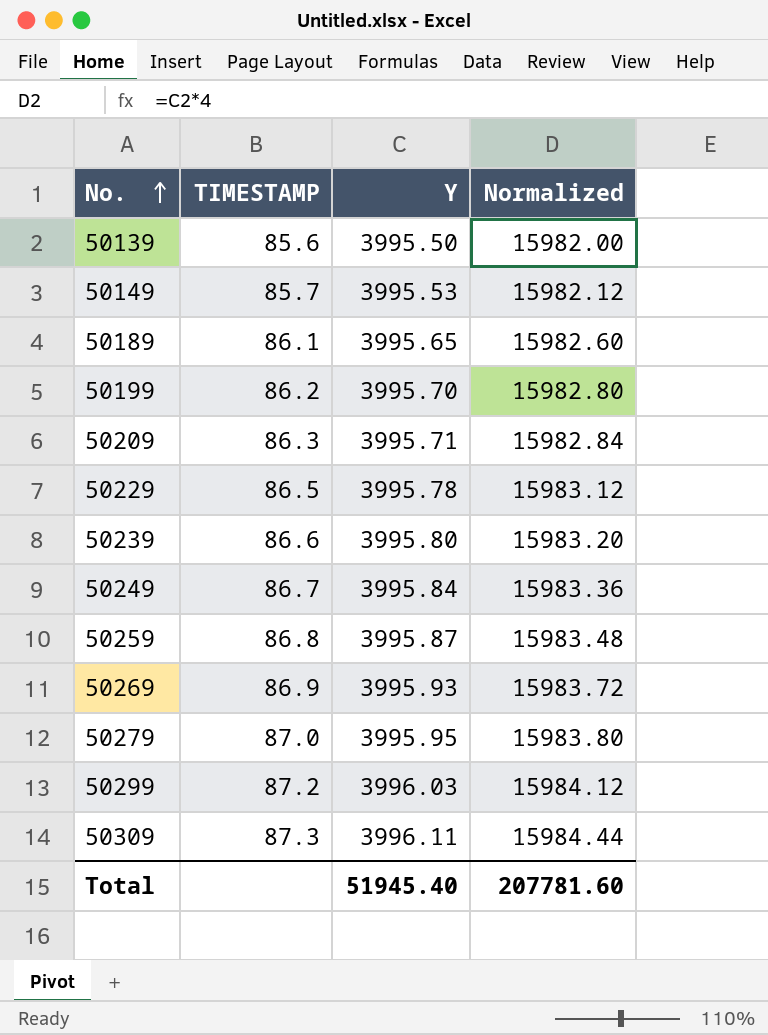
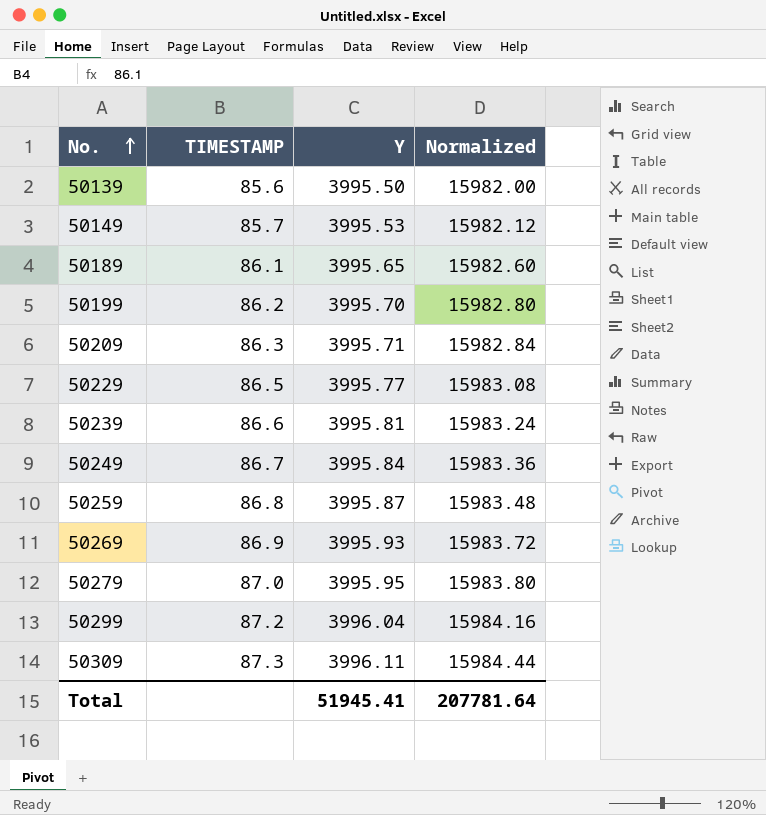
50229 | Y: 3995.78 -> 3995.77
50229 | Normalized: 15983.12 -> 15983.08
50239 | Y: 3995.80 -> 3995.81
50239 | Normalized: 15983.20 -> 15983.24
50299 | Y: 3996.03 -> 3996.04
50299 | Normalized: 15984.12 -> 15984.16
Total | Y: 51945.40 -> 51945.41
Total | Normalized: 207781.60 -> 207781.64

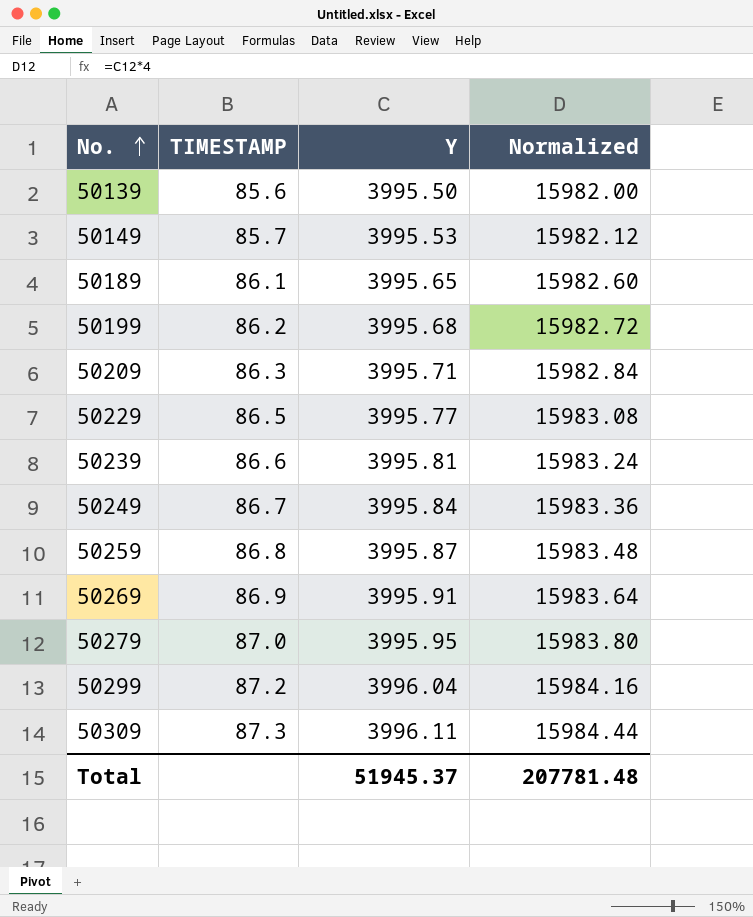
50199 | Y: 3995.70 -> 3995.68
50199 | Normalized: 15982.80 -> 15982.72
50269 | Y: 3995.93 -> 3995.91
50269 | Normalized: 15983.72 -> 15983.64
Total | Y: 51945.41 -> 51945.37
Total | Normalized: 207781.64 -> 207781.48

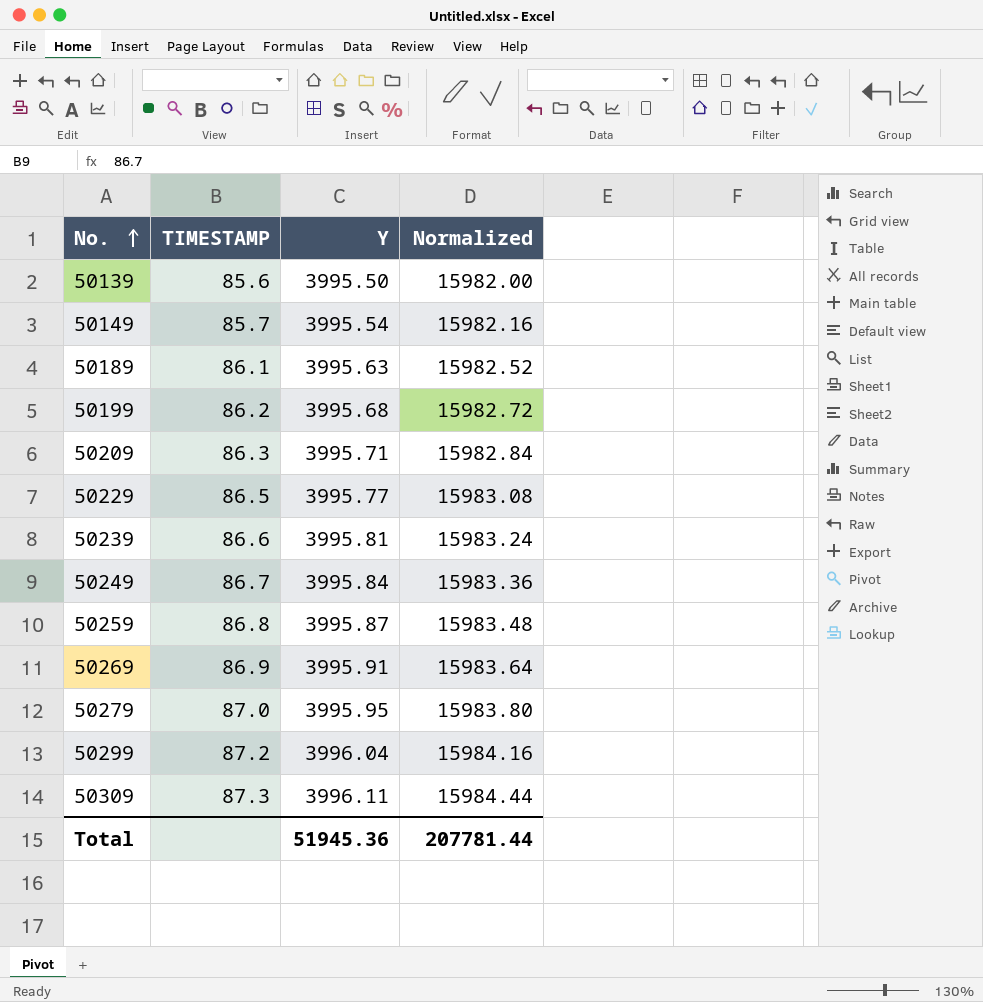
50149 | Y: 3995.53 -> 3995.54
50149 | Normalized: 15982.12 -> 15982.16
50189 | Y: 3995.65 -> 3995.63
50189 | Normalized: 15982.60 -> 15982.52
Total | Y: 51945.37 -> 51945.36
Total | Normalized: 207781.48 -> 207781.44

